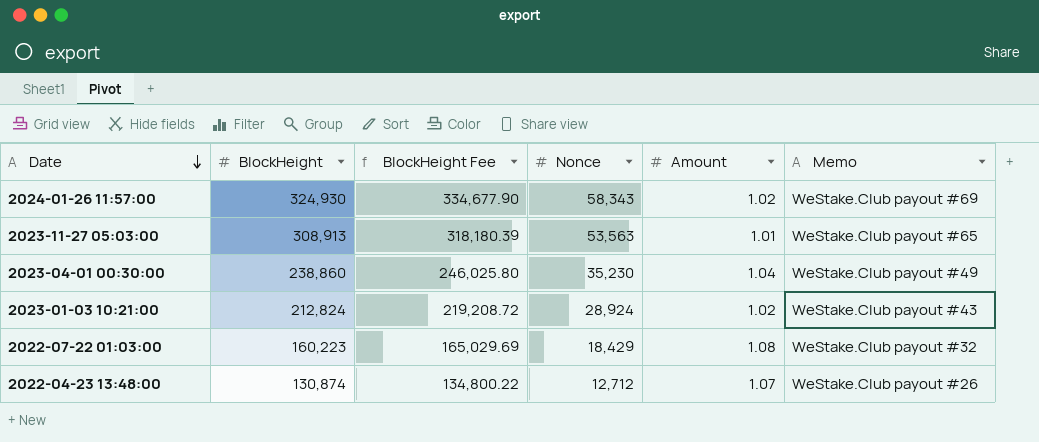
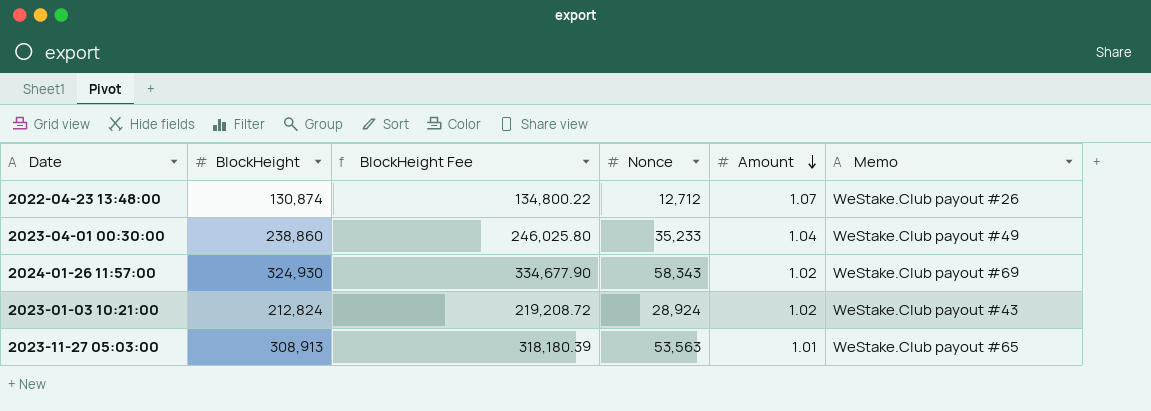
row order: Date descending -> Amount descending
row 2022-07-22 01:03:00: 160,223 | 165,029.69 | 18,429 | 1.08 | WeStake.Club payout #32 -> none
2023-04-01 00:30:00 | Nonce: 35,230 -> 35,233

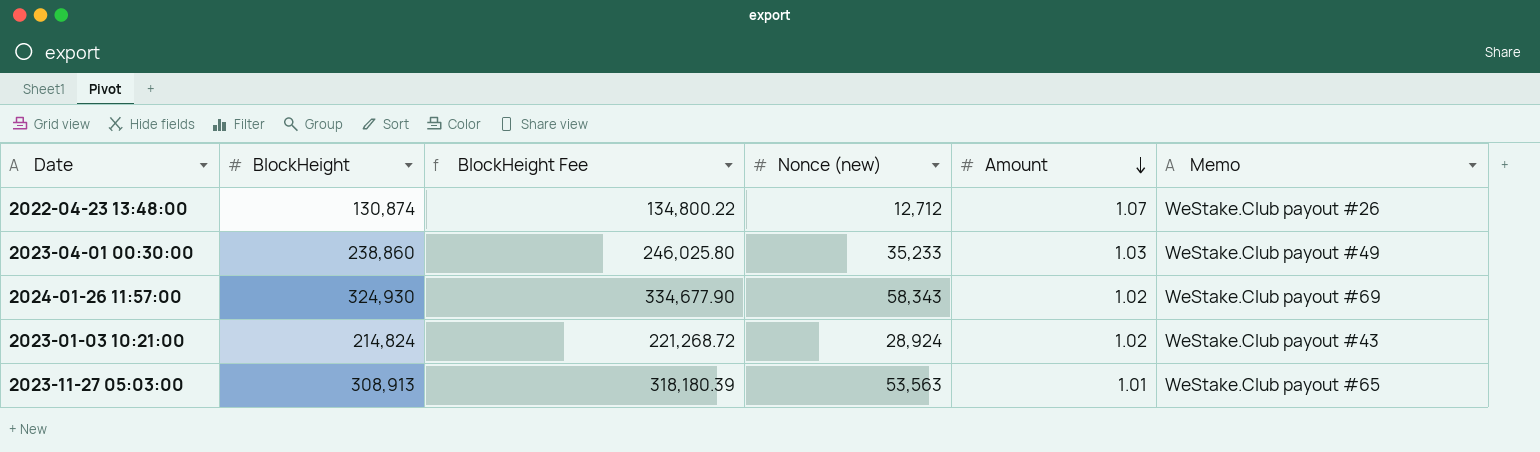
column name: Nonce -> Nonce (new)
2023-04-01 00:30:00 | Amount: 1.04 -> 1.03
2023-01-03 10:21:00 | BlockHeight: 212,824 -> 214,824
2023-01-03 10:21:00 | BlockHeight Fee: 219,208.72 -> 221,268.72

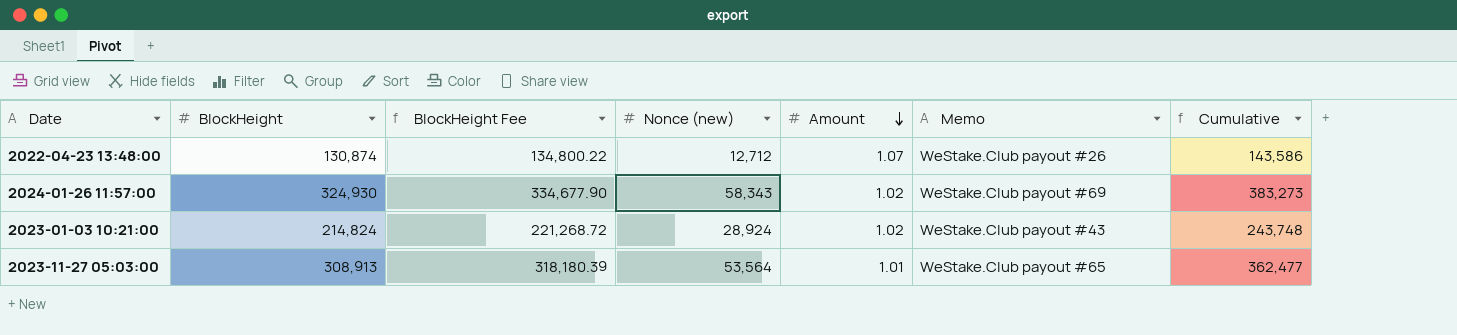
column Cumulative | formula: none -> [BlockHeight] + [Nonce (new)]
row 2023-04-01 00:30:00: 238,860 | 246,025.80 | 35,233 | 1.03 | WeStake.Club payout #49 -> none
2023-11-27 05:03:00 | Nonce (new): 53,563 -> 53,564

